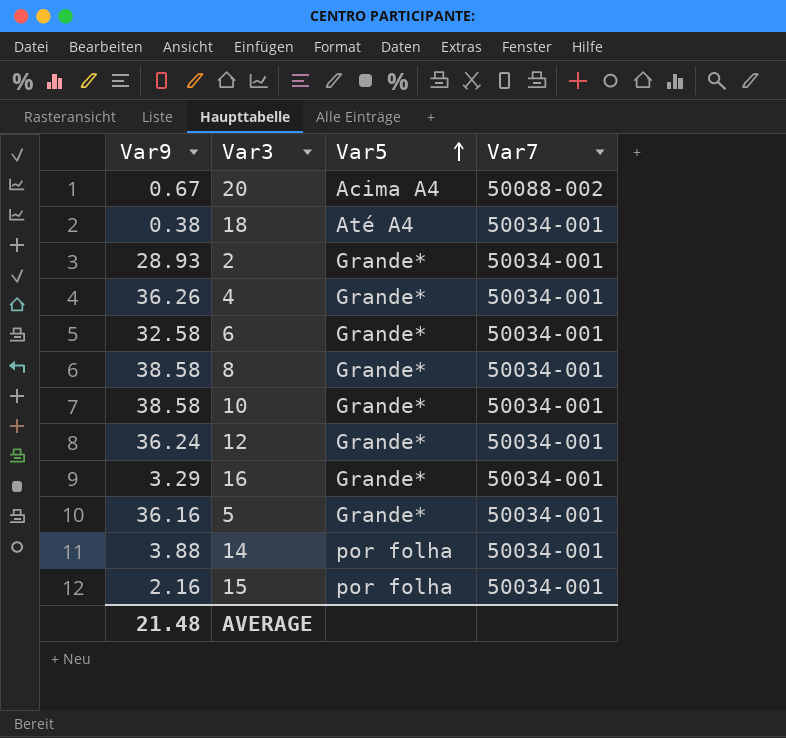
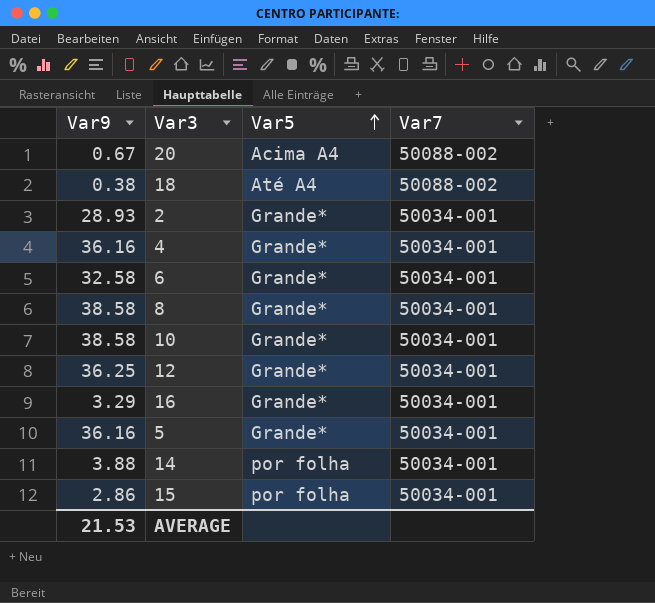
18 | Var7: 50034-001 -> 50088-002
4 | Var9: 36.26 -> 36.16
12 | Var9: 36.24 -> 36.25
15 | Var9: 2.16 -> 2.86
AVERAGE | Var9: 21.48 -> 21.53

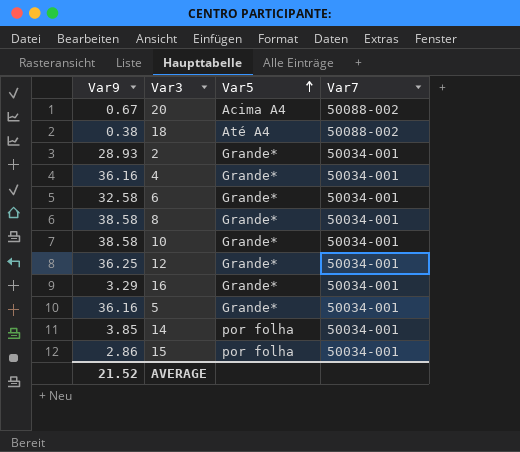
14 | Var9: 3.88 -> 3.85
AVERAGE | Var9: 21.53 -> 21.52

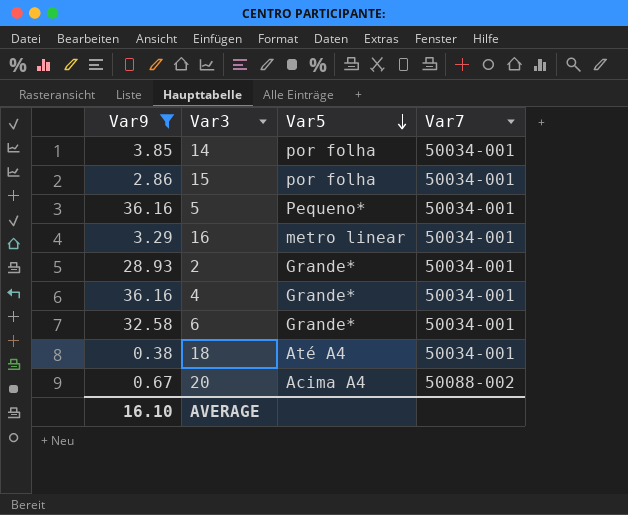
filter: none -> Var9 <= 36.16
row order: Var5 ascending -> Var5 descending
5 | Var5: Grande* -> Pequeno*
16 | Var5: Grande* -> metro linear
18 | Var7: 50088-002 -> 50034-001
AVERAGE | Var9: 21.52 -> 16.10

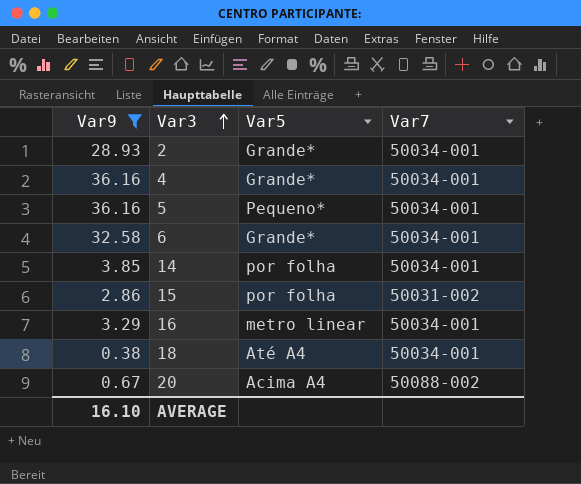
row order: Var5 descending -> Var3 ascending
15 | Var7: 50034-001 -> 50031-002

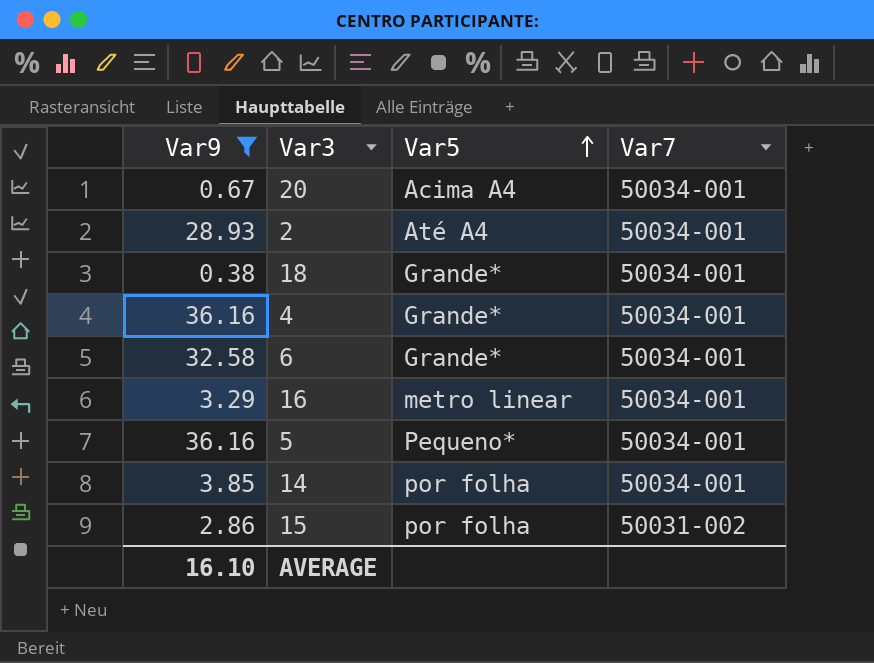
row order: Var3 ascending -> Var5 ascending
20 | Var7: 50088-002 -> 50034-001
2 | Var5: Grande* -> Até A4
18 | Var5: Até A4 -> Grande*

